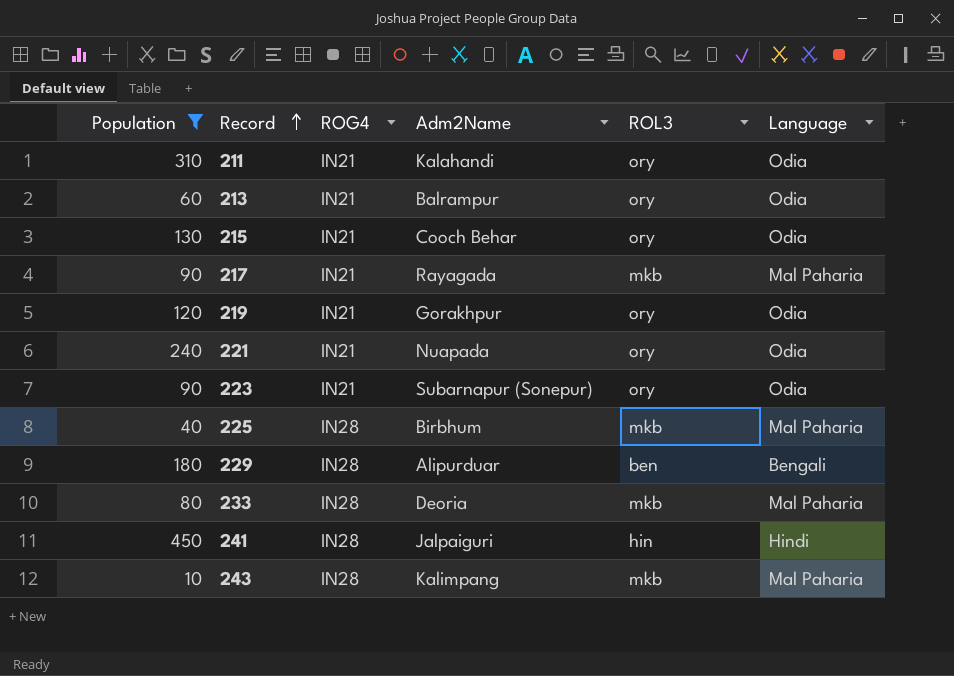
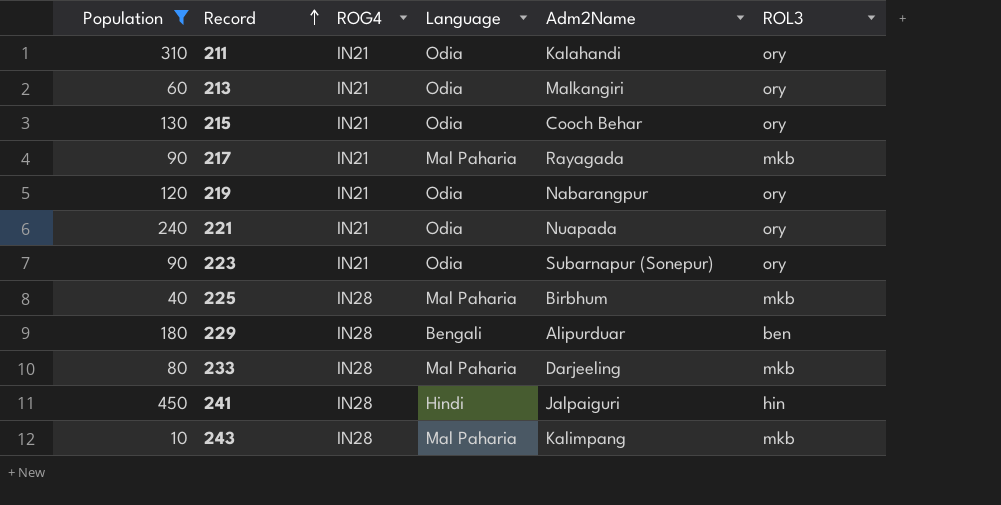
column Language | position: 6 -> 4
213 | Adm2Name: Balrampur -> Malkangiri
219 | Adm2Name: Gorakhpur -> Nabarangpur
233 | Adm2Name: Deoria -> Darjeeling

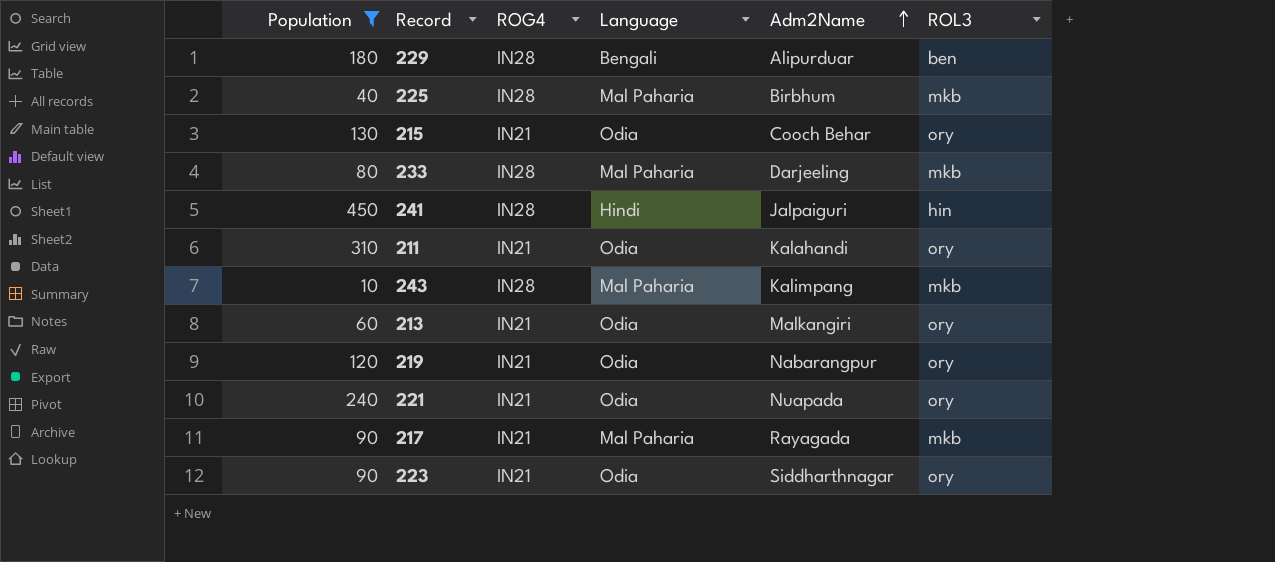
row order: Record ascending -> Adm2Name ascending
223 | Adm2Name: Subarnapur (Sonepur) -> Siddharthnagar

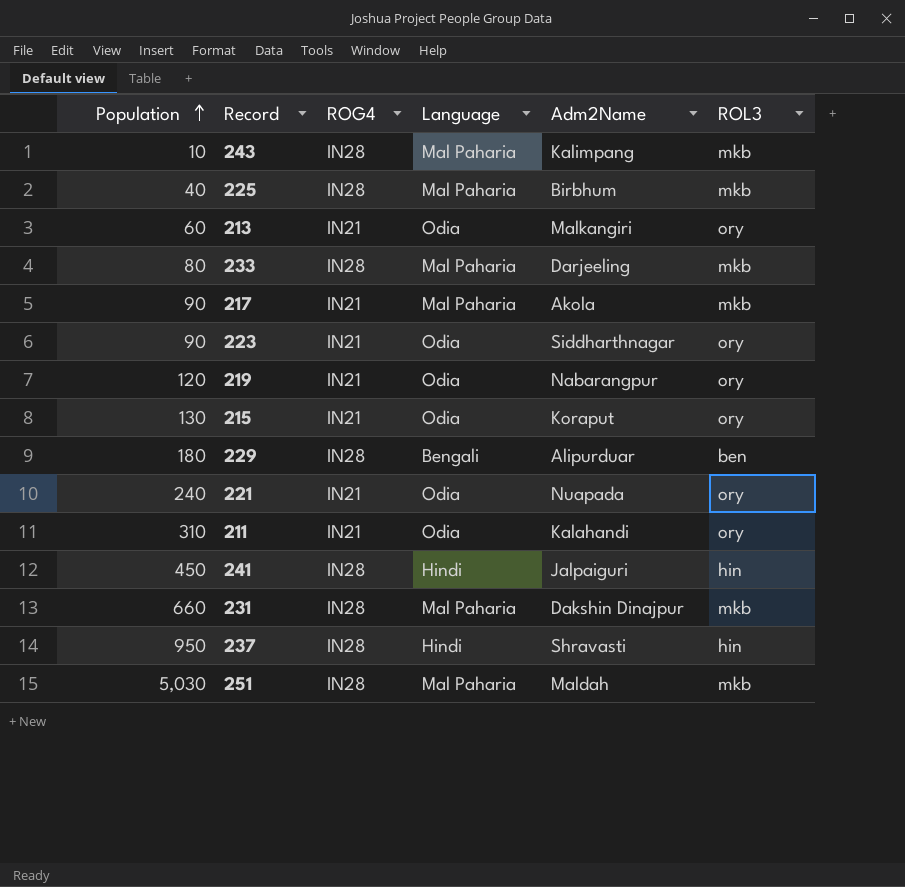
filter: Population <= 450 -> none
row order: Adm2Name ascending -> Population ascending
217 | Adm2Name: Rayagada -> Akola
215 | Adm2Name: Cooch Behar -> Koraput

